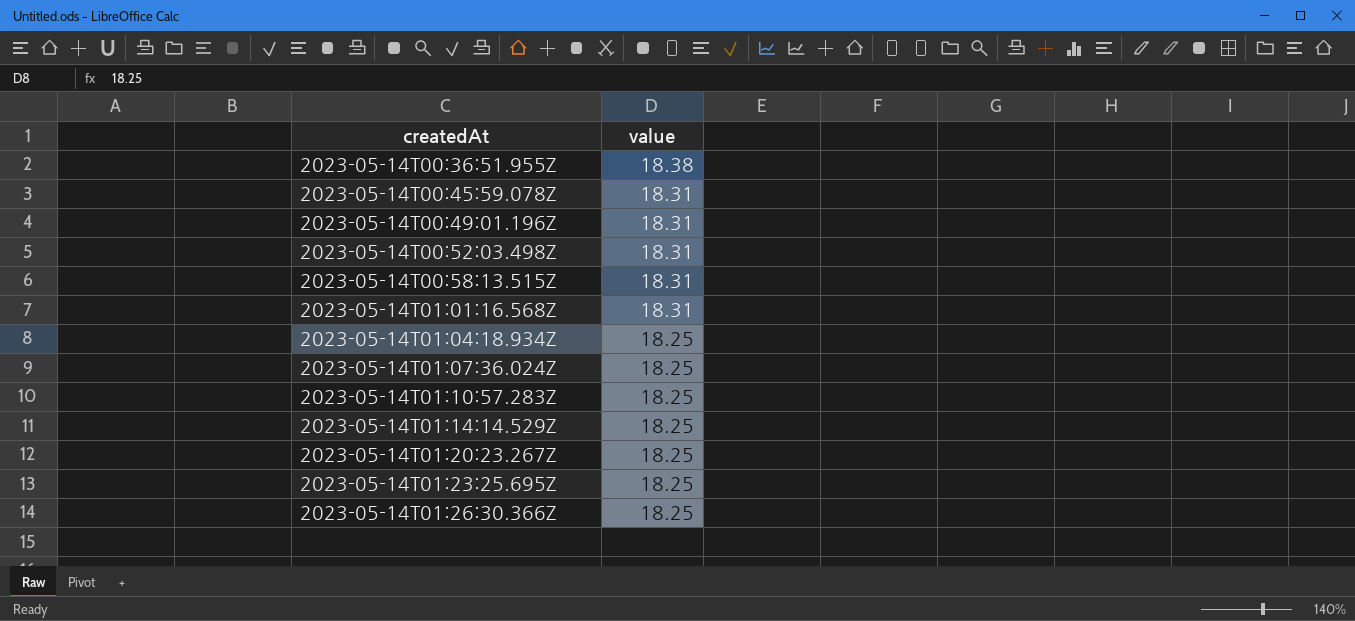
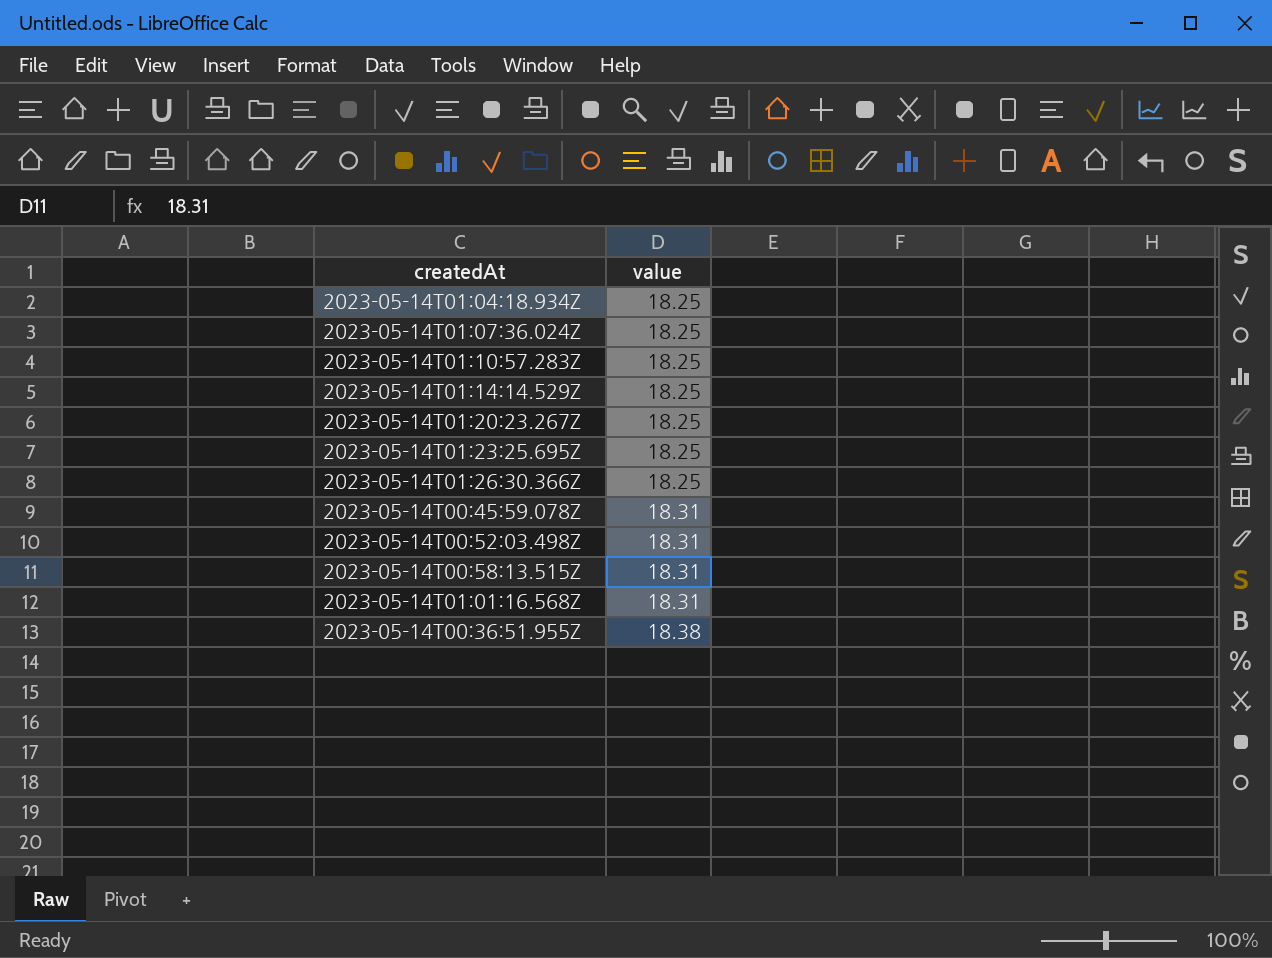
row order: createdAt ascending -> value ascending
row 2023-05-14T00:49:01.196Z: 18.31 -> none

